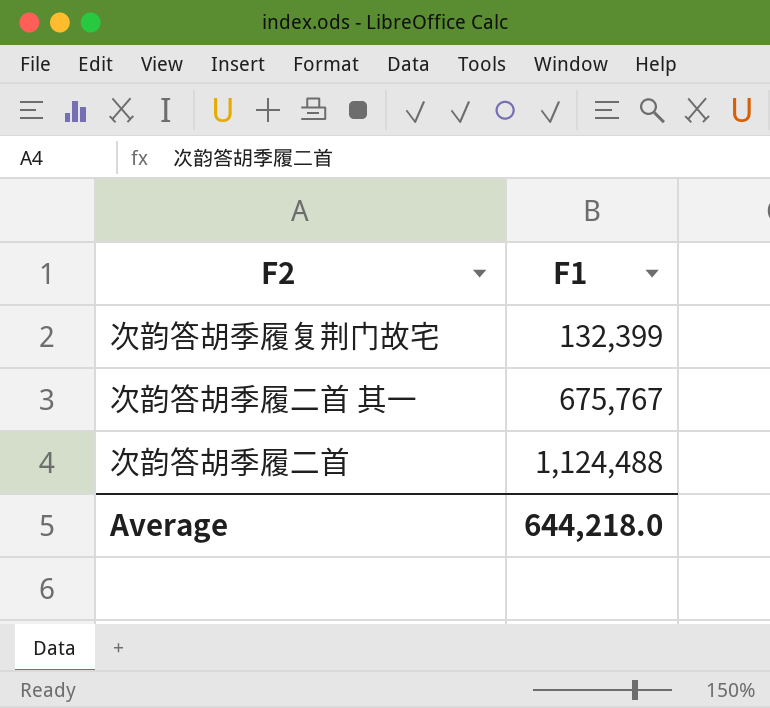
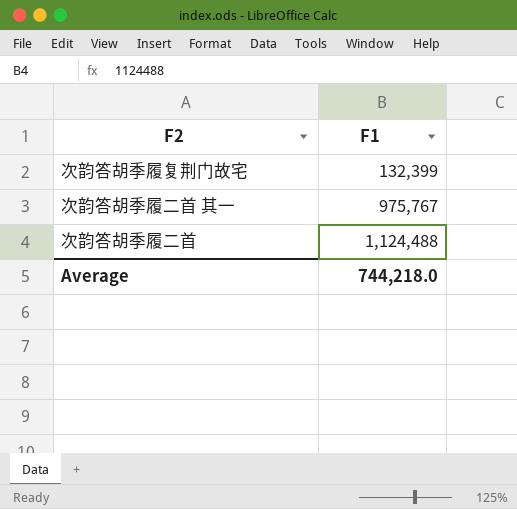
次韵答胡季履二首 其一 | F1: 675,767 -> 975,767
Average | F1: 644,218.0 -> 744,218.0

